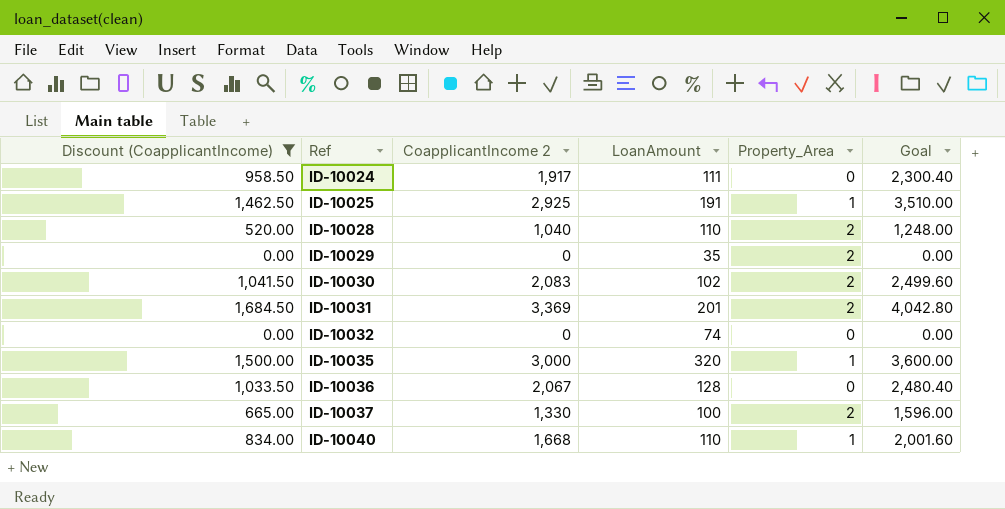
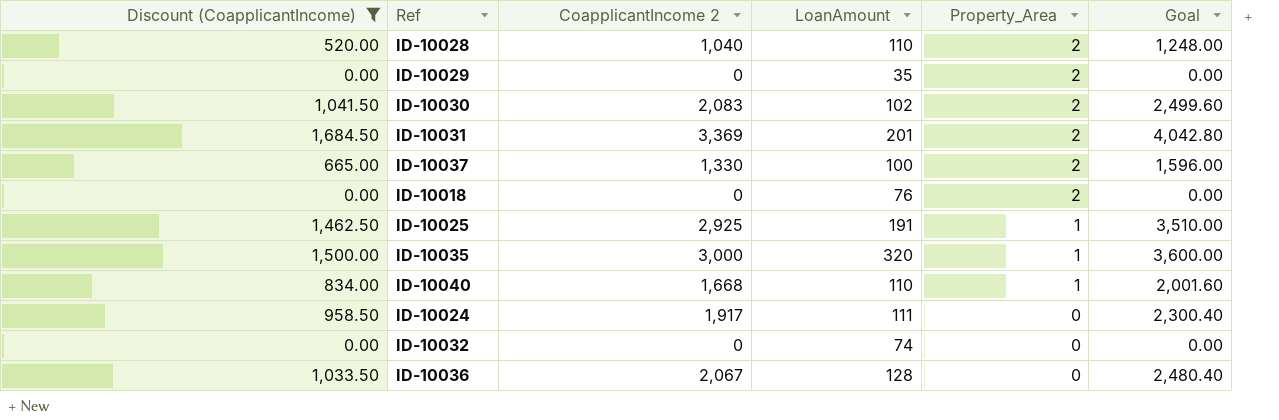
row order: Ref ascending -> Property_Area descending
row ID-10018: none -> 0.00 | 0 | 76 | 2 | 0.00

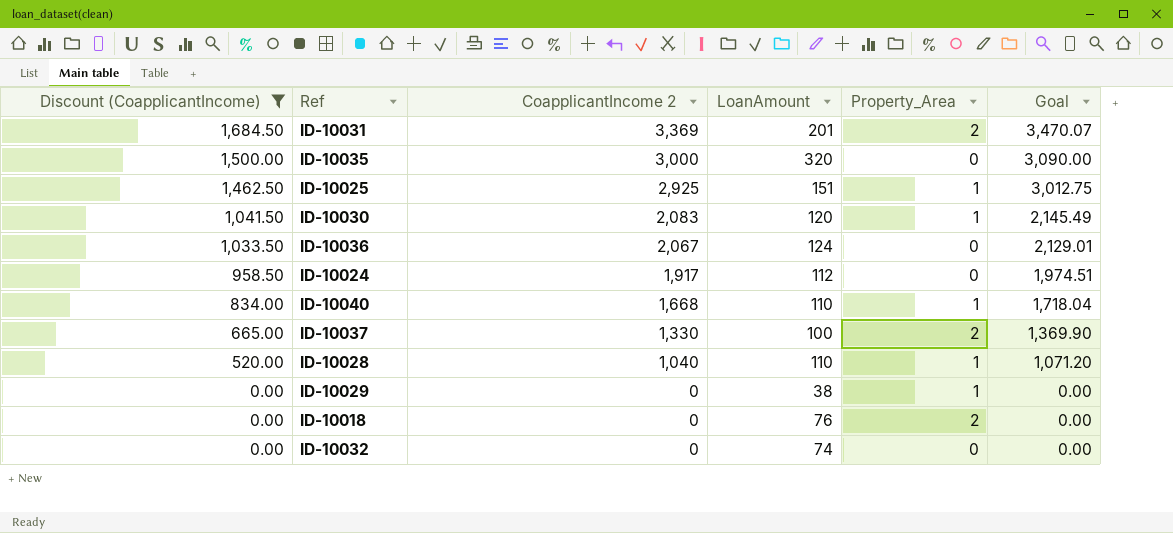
row order: Property_Area descending -> Discount (CoapplicantIncome) descending
column Goal | formula: [CoapplicantIncome 2] * 1.2 -> [CoapplicantIncome 2] * 1.03
ID-10035 | Property_Area: 1 -> 0
ID-10025 | LoanAmount: 191 -> 151
ID-10030 | LoanAmount: 102 -> 120
ID-10030 | Property_Area: 2 -> 1
ID-10036 | LoanAmount: 128 -> 124
ID-10024 | LoanAmount: 111 -> 112
ID-10028 | Property_Area: 2 -> 1
ID-10029 | LoanAmount: 35 -> 38
ID-10029 | Property_Area: 2 -> 1

